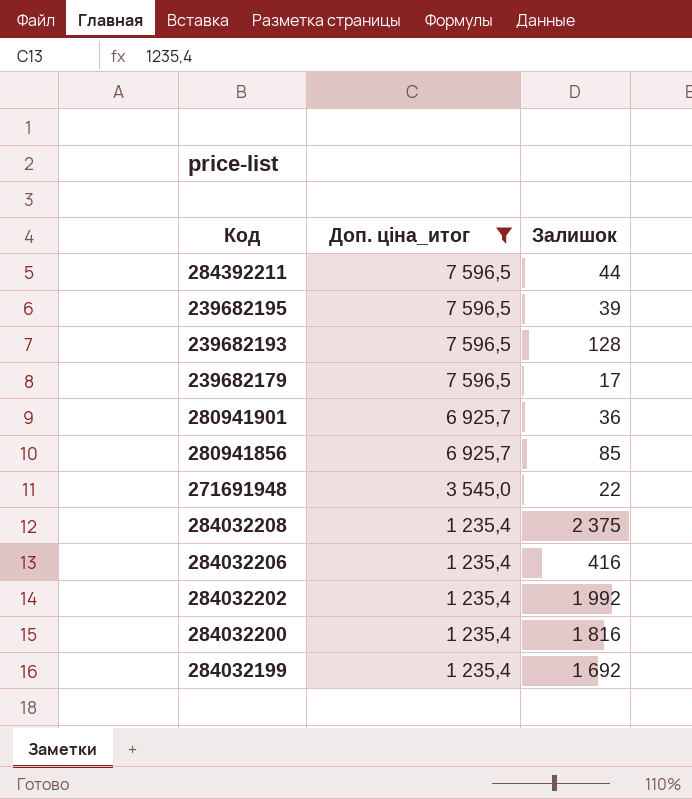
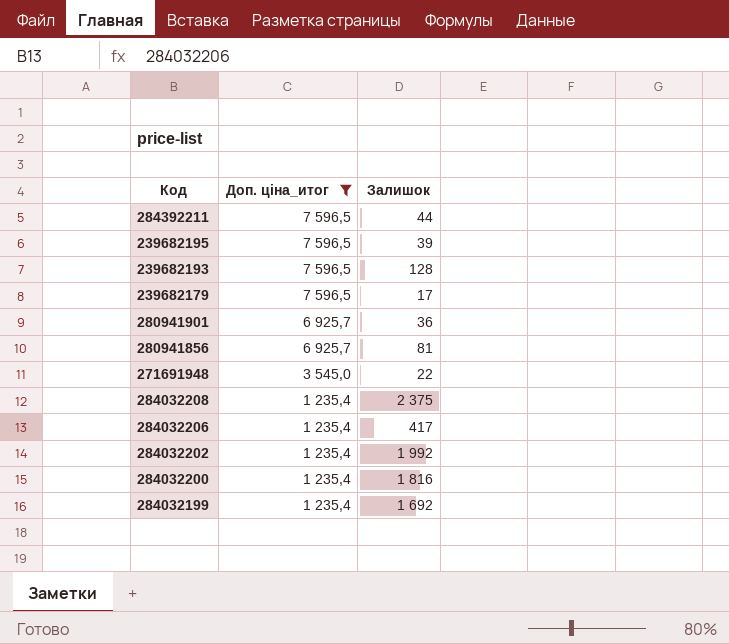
280941856 | Залишок: 85 -> 81
284032206 | Залишок: 416 -> 417

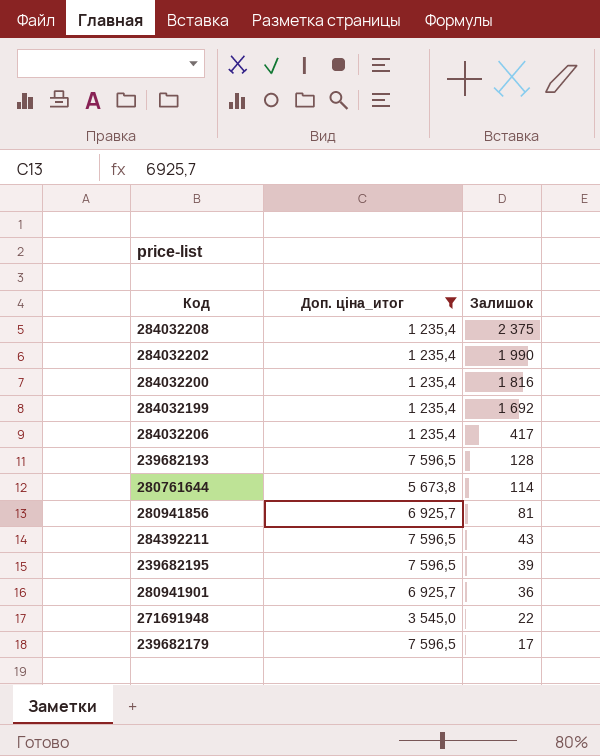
row order: Доп. ціна_итог descending -> Залишок descending
284032202 | Залишок: 1 992 -> 1 990
row 280761644: none -> 5 673,8 | 114
284392211 | Залишок: 44 -> 43

